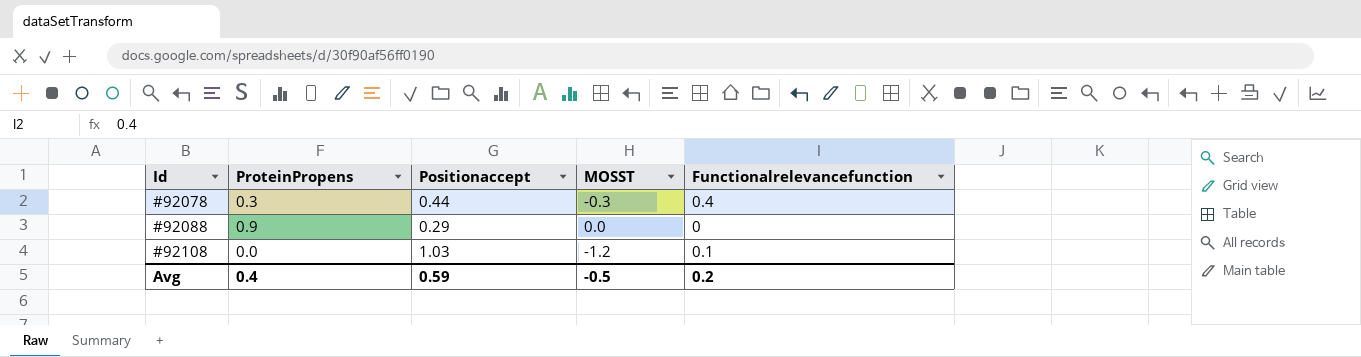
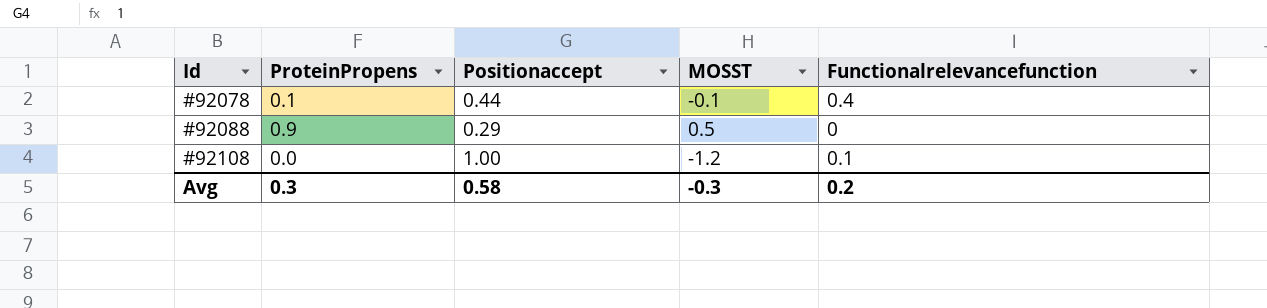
#92078 | ProteinPropens: 0.3 -> 0.1
#92078 | MOSST: -0.3 -> -0.1
#92088 | MOSST: 0.0 -> 0.5
#92108 | Positionaccept: 1.03 -> 1.00
Avg | ProteinPropens: 0.4 -> 0.3
Avg | Positionaccept: 0.59 -> 0.58
Avg | MOSST: -0.5 -> -0.3

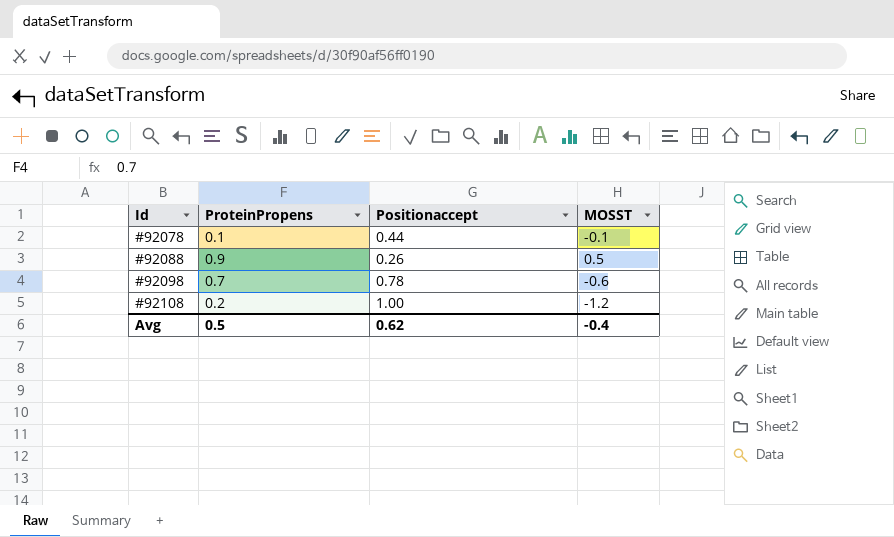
column Functionalrelevancefunction | position: 5 -> none
#92088 | Positionaccept: 0.29 -> 0.26
row #92098: none -> 0.7 | 0.78 | -0.6
#92108 | ProteinPropens: 0.0 -> 0.2
Avg | ProteinPropens: 0.3 -> 0.5
Avg | Positionaccept: 0.58 -> 0.62
Avg | MOSST: -0.3 -> -0.4

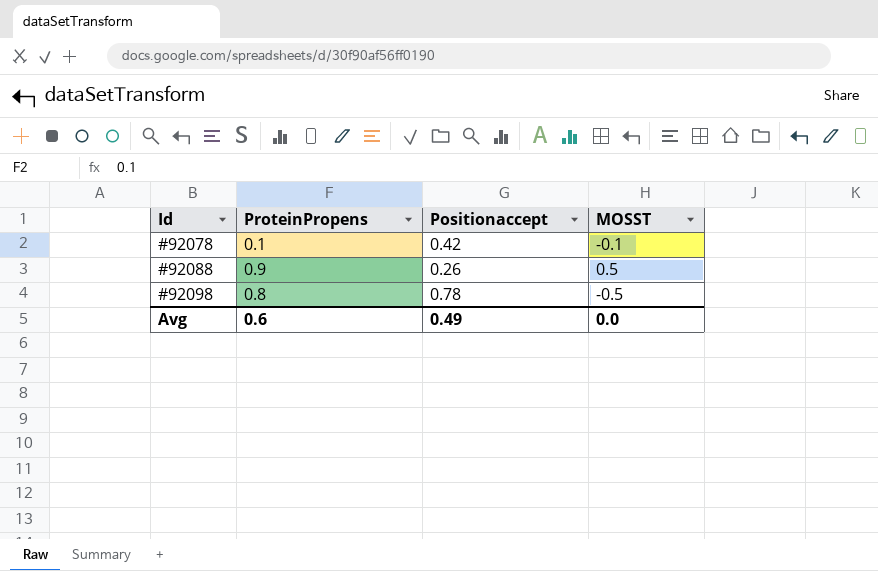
row #92108: 0.2 | 1.00 | -1.2 -> none
#92078 | Positionaccept: 0.44 -> 0.42
#92098 | ProteinPropens: 0.7 -> 0.8
#92098 | MOSST: -0.6 -> -0.5
Avg | ProteinPropens: 0.5 -> 0.6
Avg | Positionaccept: 0.62 -> 0.49
Avg | MOSST: -0.4 -> 0.0

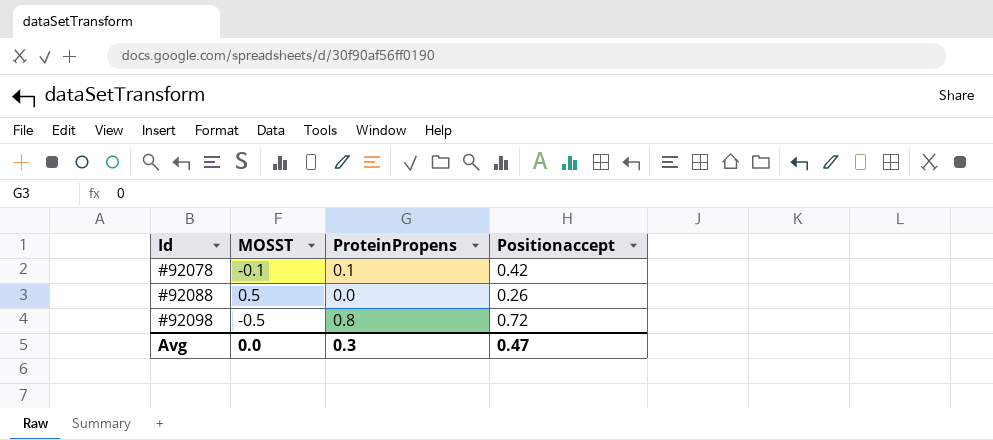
column MOSST | position: 4 -> 2
#92088 | ProteinPropens: 0.9 -> 0.0
#92098 | Positionaccept: 0.78 -> 0.72
Avg | ProteinPropens: 0.6 -> 0.3
Avg | Positionaccept: 0.49 -> 0.47

